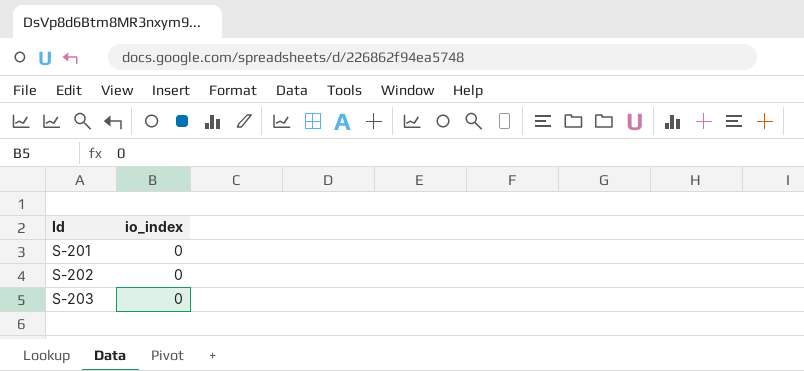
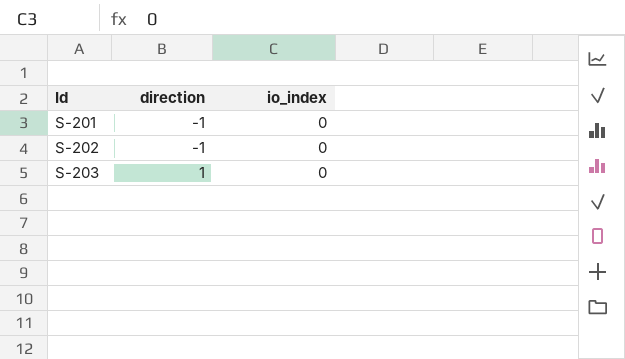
column direction | position: none -> 2

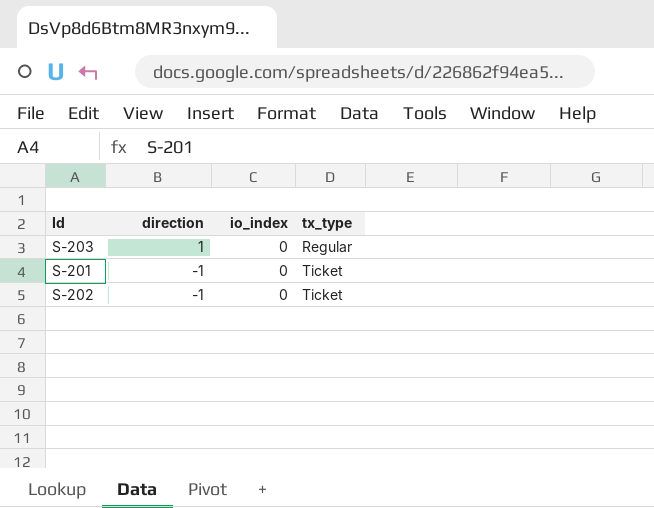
row order: Id ascending -> direction descending
column tx_type | position: none -> 4

